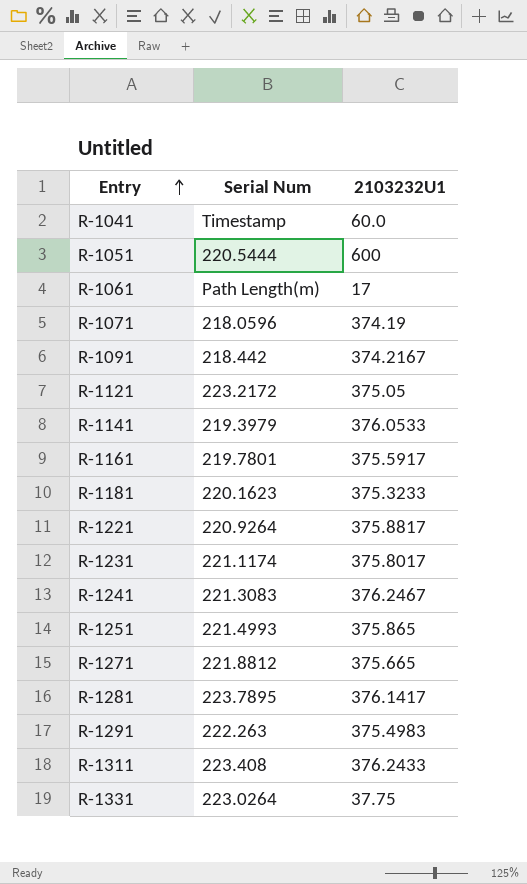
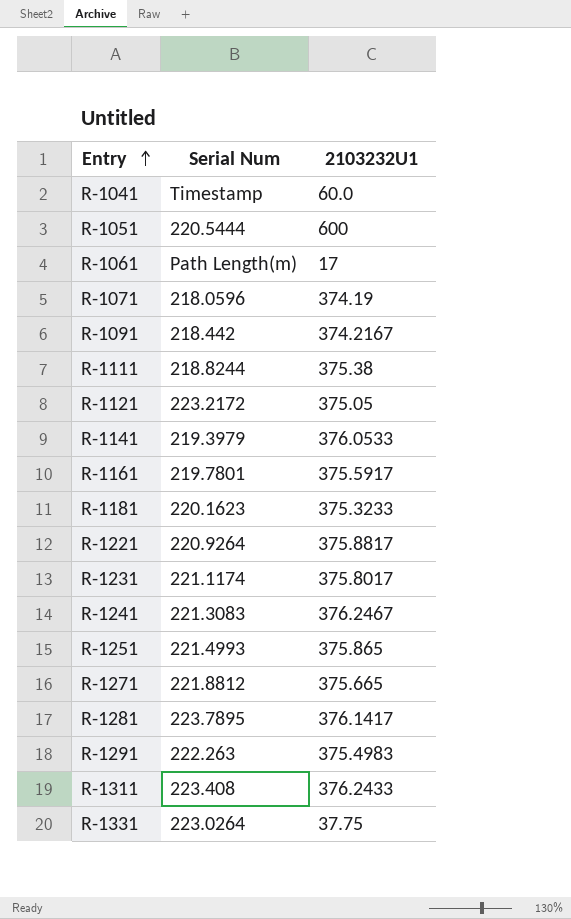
row R-1111: none -> 218.8244 | 375.38

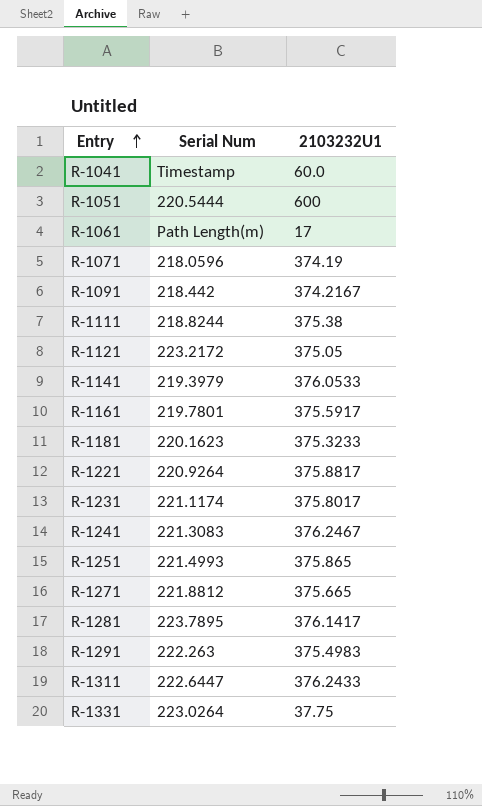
R-1311 | Serial Num: 223.408 -> 222.6447

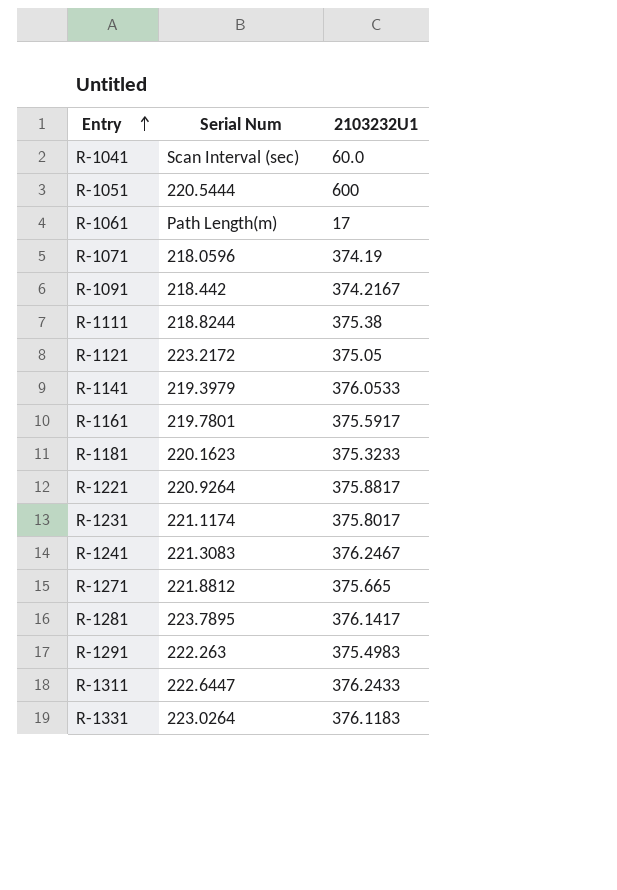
row R-1251: 221.4993 | 375.865 -> none
R-1041 | Serial Num: Timestamp -> Scan Interval (sec)
R-1331 | 2103232U1: 37.75 -> 376.1183

